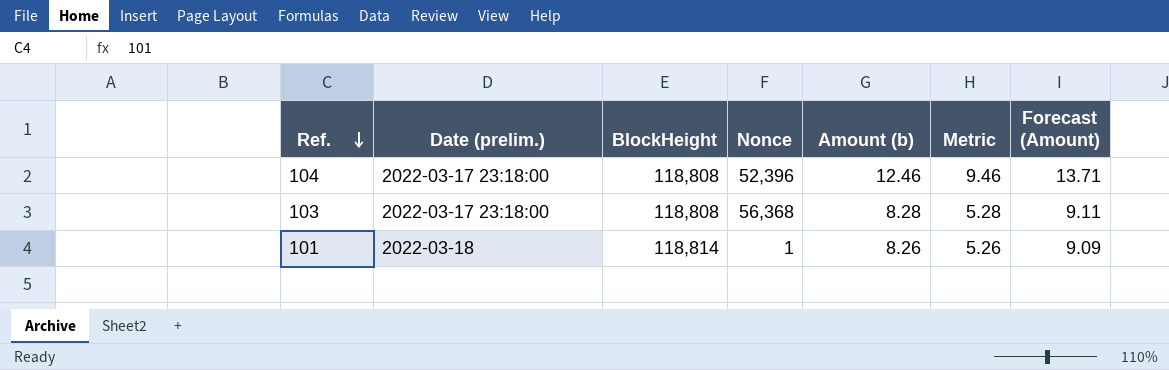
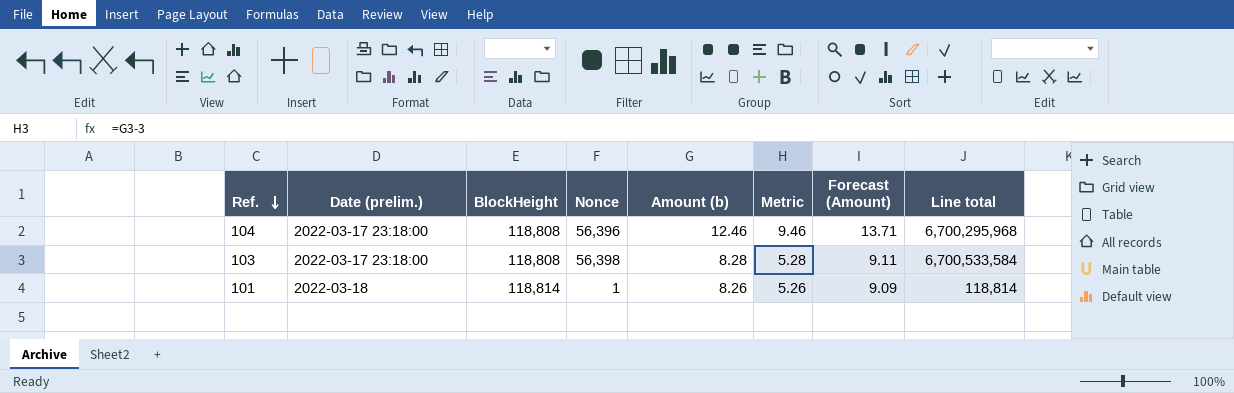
column Line total | formula: none -> [BlockHeight] * [Nonce]
104 | Nonce: 52,396 -> 56,396
103 | Nonce: 56,368 -> 56,398

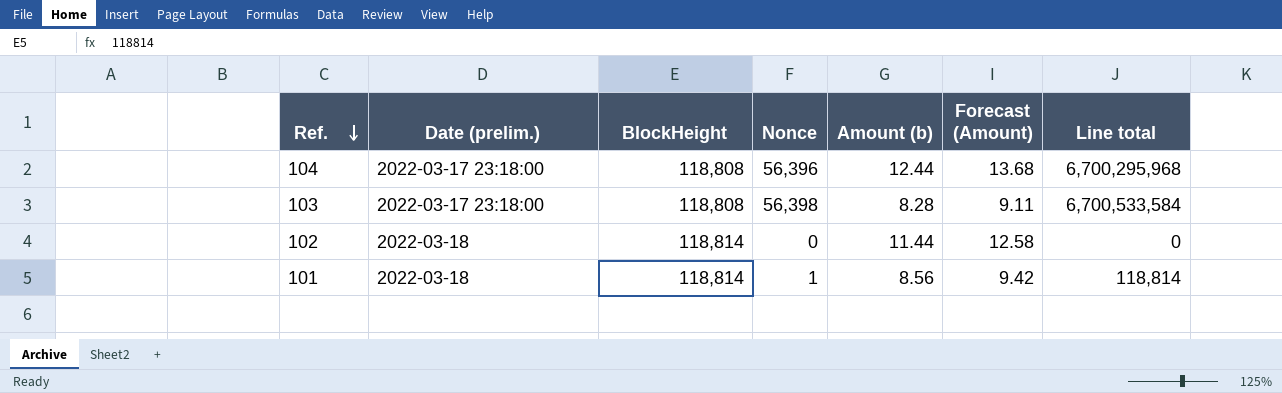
column Metric | formula: [Amount (b)] - 3 -> none
104 | Amount (b): 12.46 -> 12.44
104 | Forecast (Amount): 13.71 -> 13.68
row 102: none -> 2022-03-18 | 118,814 | 0 | 11.44 | 12.58 | 0
101 | Amount (b): 8.26 -> 8.56
101 | Forecast (Amount): 9.09 -> 9.42

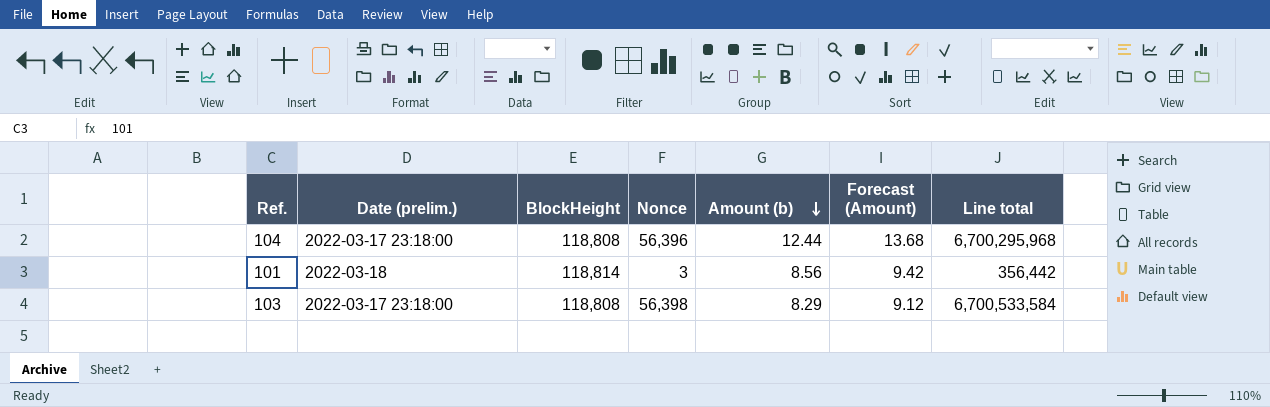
row order: Ref. descending -> Amount (b) descending
row 102: 2022-03-18 | 118,814 | 0 | 11.44 | 12.58 | 0 -> none
101 | Nonce: 1 -> 3
101 | Line total: 118,814 -> 356,442
103 | Amount (b): 8.28 -> 8.29
103 | Forecast (Amount): 9.11 -> 9.12

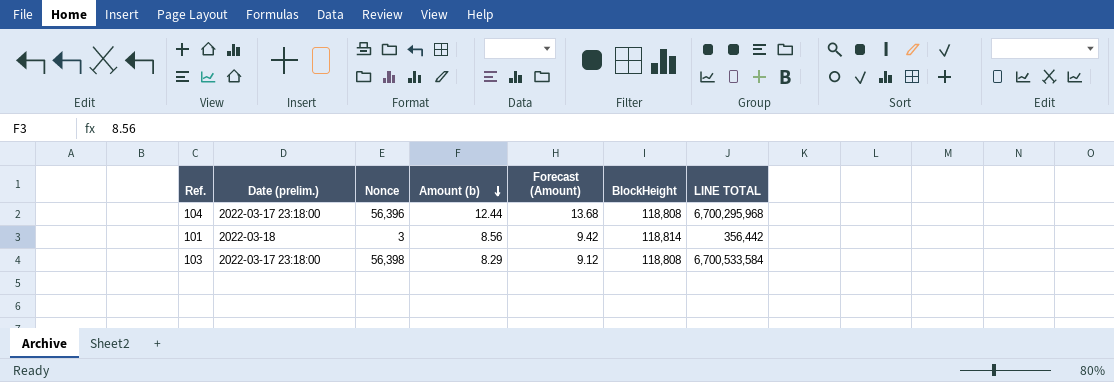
column BlockHeight | position: 3 -> 6
column name: Line total -> LINE TOTAL

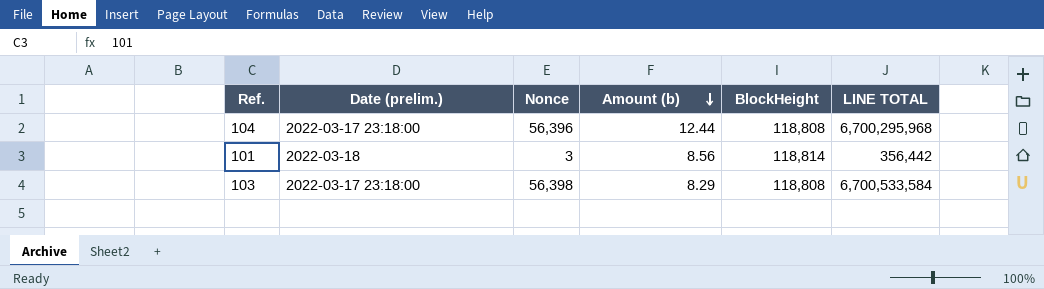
column Forecast (Amount) | formula: [Amount (b)] * 1.1 -> none

